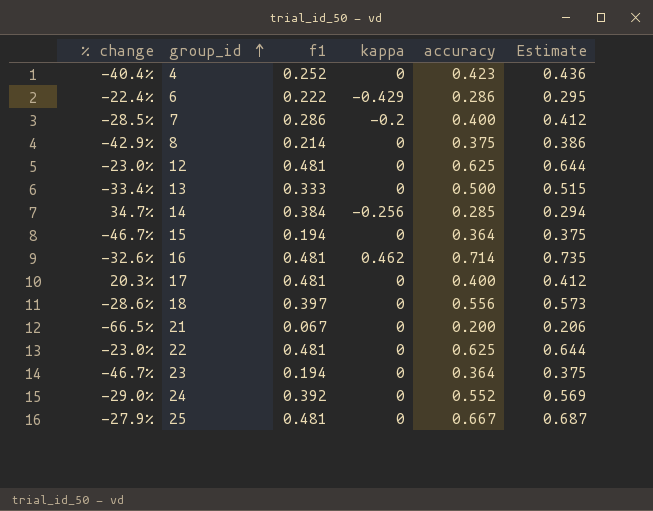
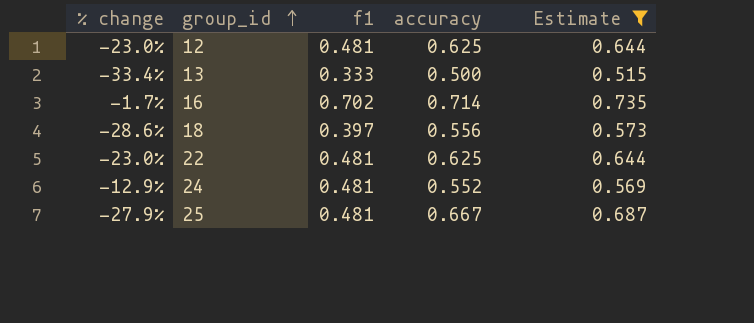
filter: none -> Estimate >= 0.515
column kappa | position: 4 -> none
16 | % change: -32.6% -> -1.7%
16 | f1: 0.481 -> 0.702
24 | % change: -29.0% -> -12.9%
24 | f1: 0.392 -> 0.481

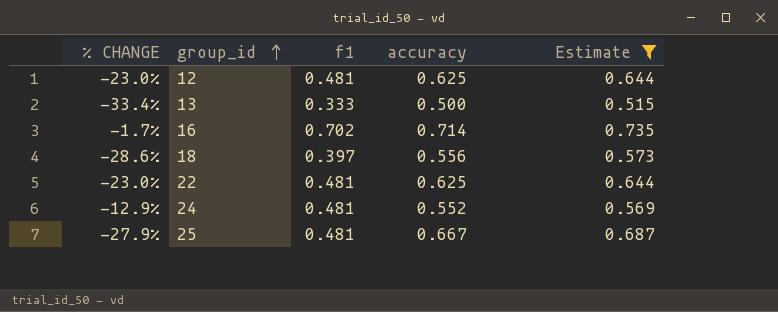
column name: % change -> % CHANGE

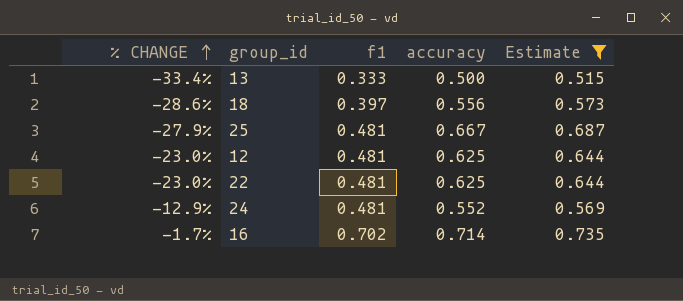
row order: group_id ascending -> % CHANGE ascending

